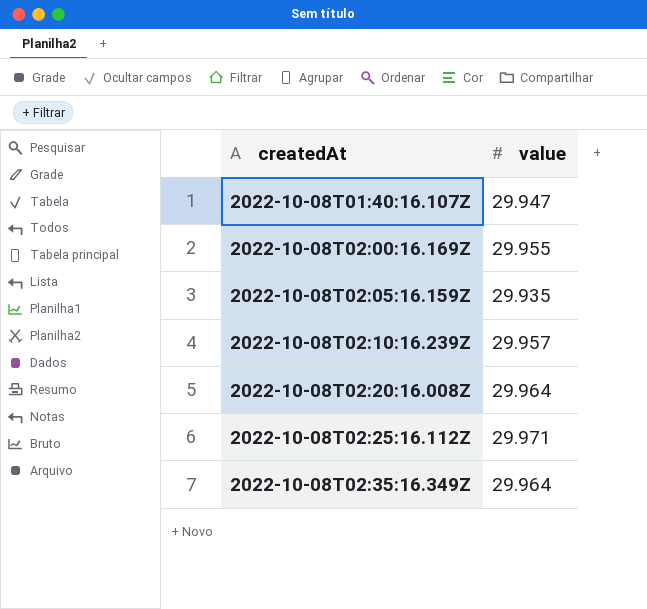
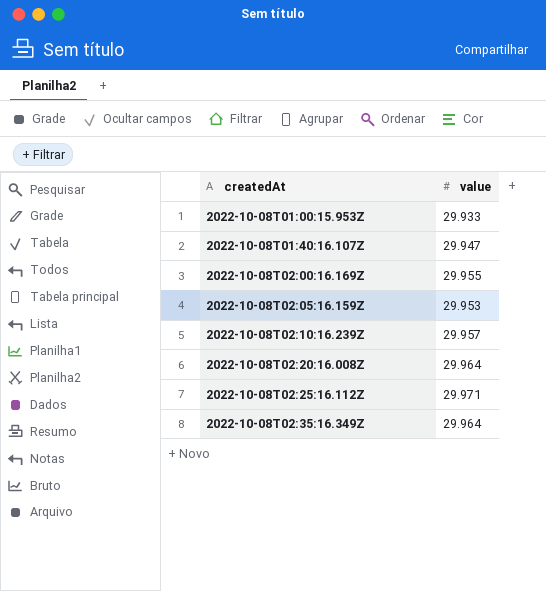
row 2022-10-08T01:00:15.953Z: none -> 29.933
2022-10-08T02:05:16.159Z | value: 29.935 -> 29.953

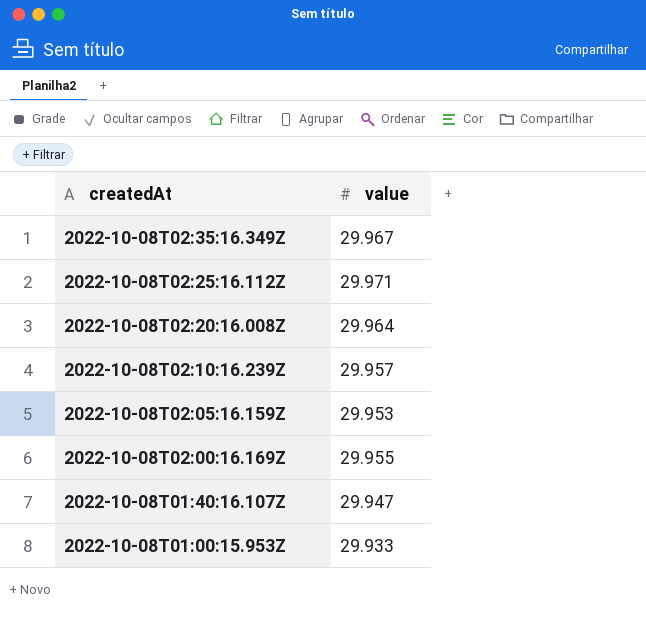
row order: createdAt ascending -> createdAt descending
2022-10-08T02:35:16.349Z | value: 29.964 -> 29.967

